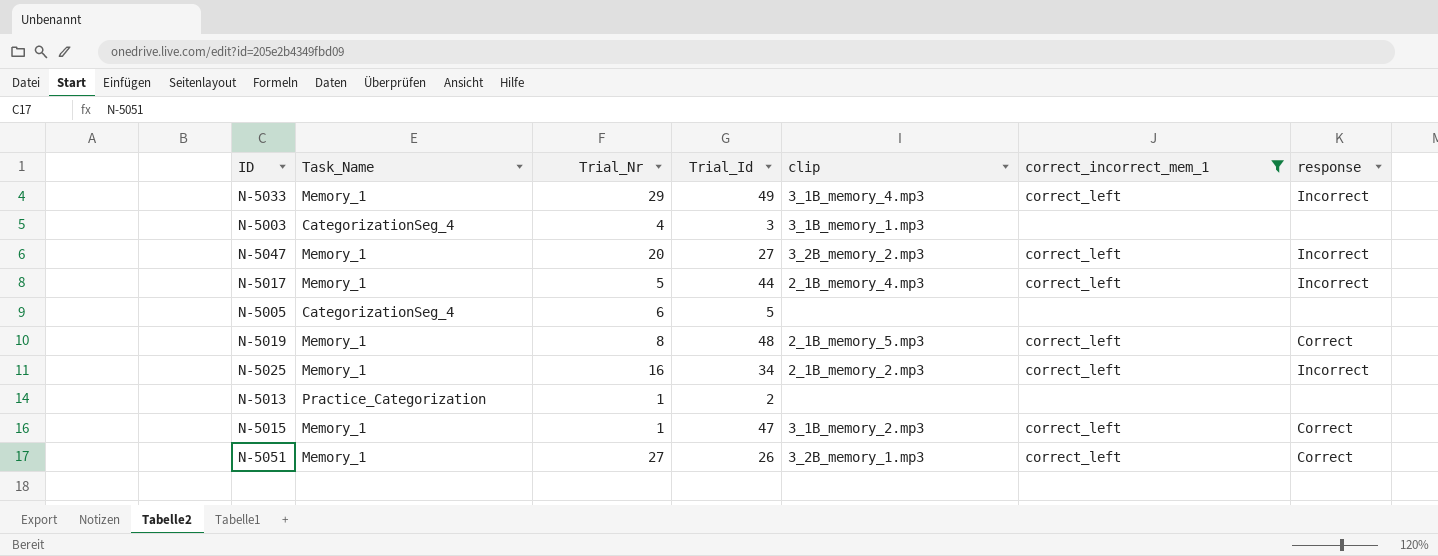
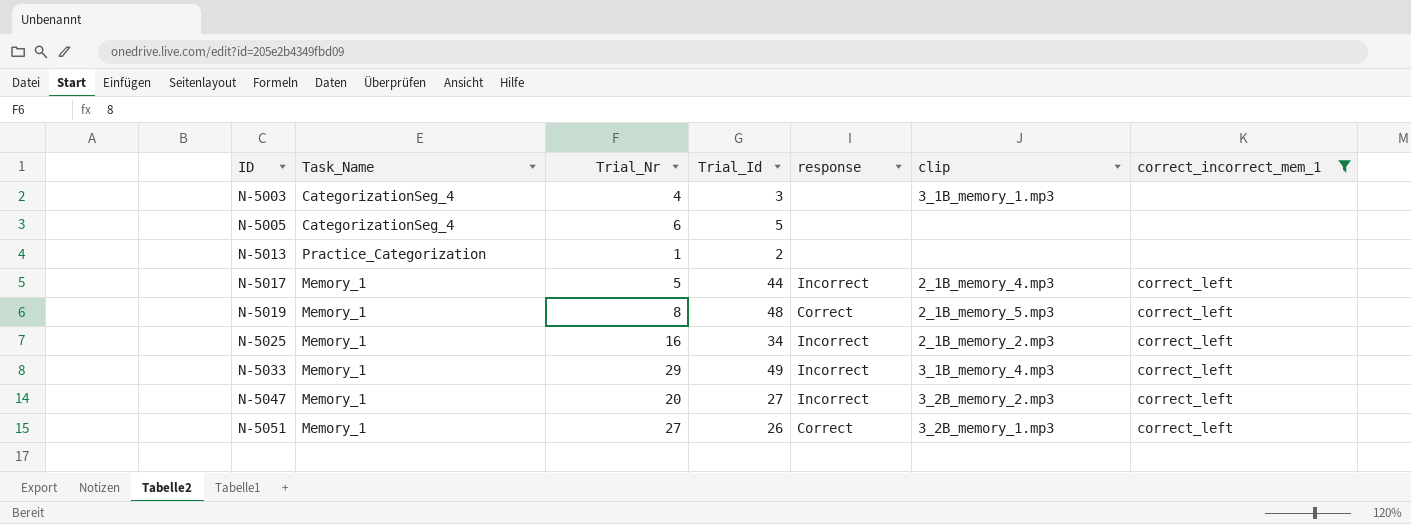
row order: none -> ID ascending
column response | position: 7 -> 5
row N-5015: Memory_1 | 1 | 47 | 3_1B_memory_2.mp3 | correct_left | Correct -> none

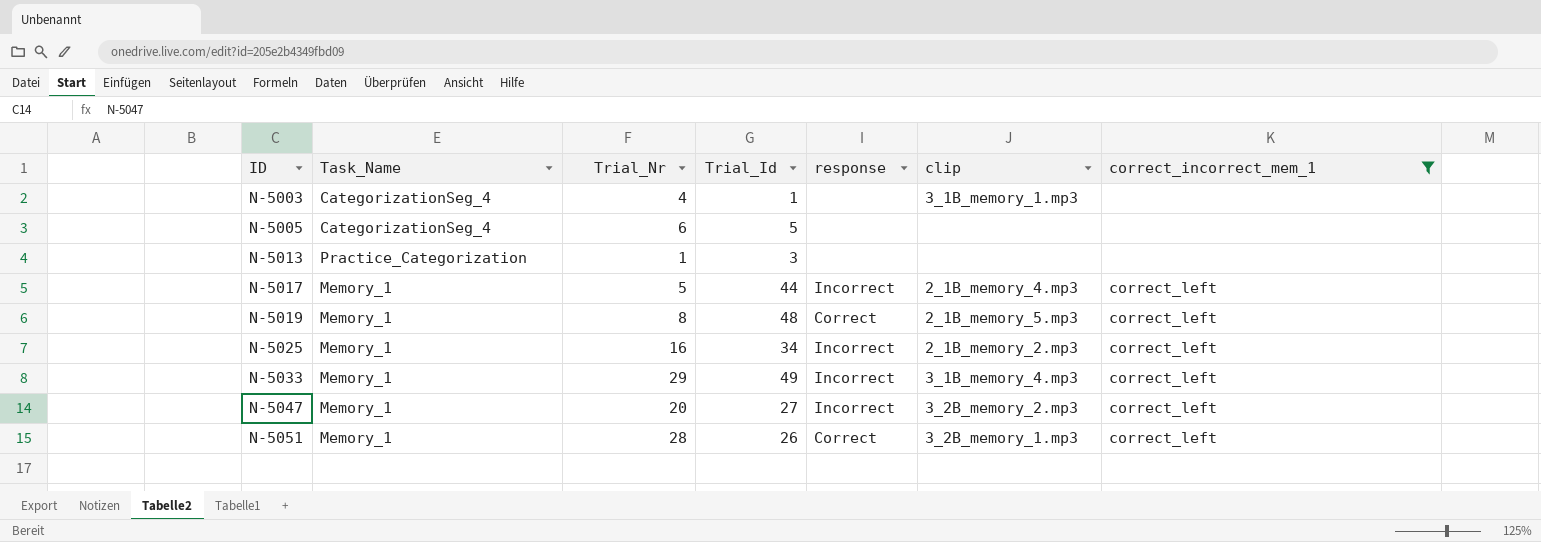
N-5003 | Trial_Id: 3 -> 1
N-5013 | Trial_Id: 2 -> 3
N-5051 | Trial_Nr: 27 -> 28

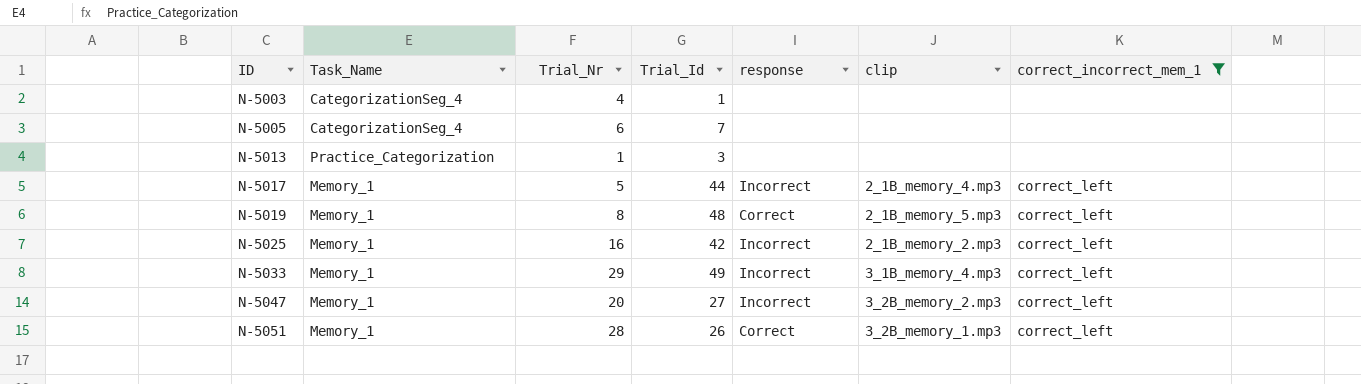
N-5003 | clip: 3_1B_memory_1.mp3 -> none
N-5005 | Trial_Id: 5 -> 7
N-5025 | Trial_Id: 34 -> 42

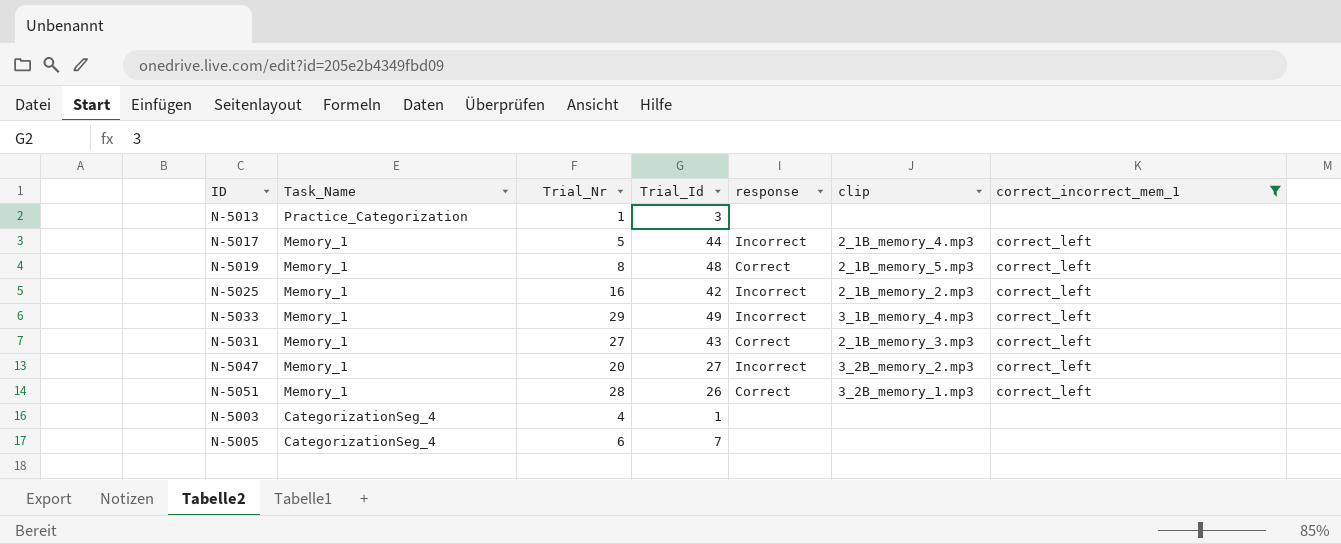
row order: ID ascending -> Task_Name descending
row N-5031: none -> Memory_1 | 27 | 43 | Correct | 2_1B_memory_3.mp3 | correct_left

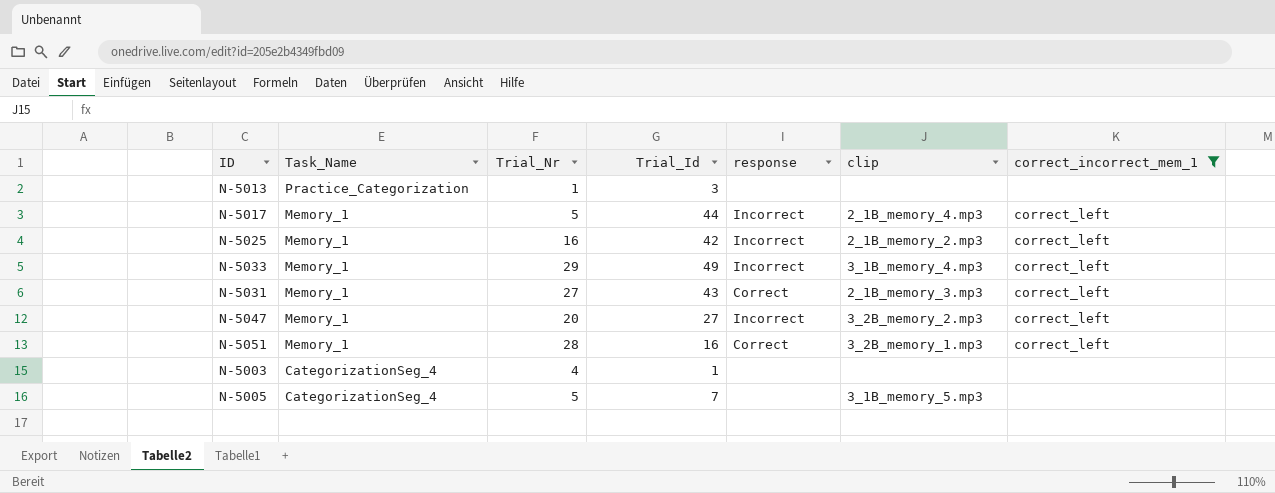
row N-5019: Memory_1 | 8 | 48 | Correct | 2_1B_memory_5.mp3 | correct_left -> none
N-5051 | Trial_Id: 26 -> 16
N-5005 | Trial_Nr: 6 -> 5
N-5005 | clip: none -> 3_1B_memory_5.mp3

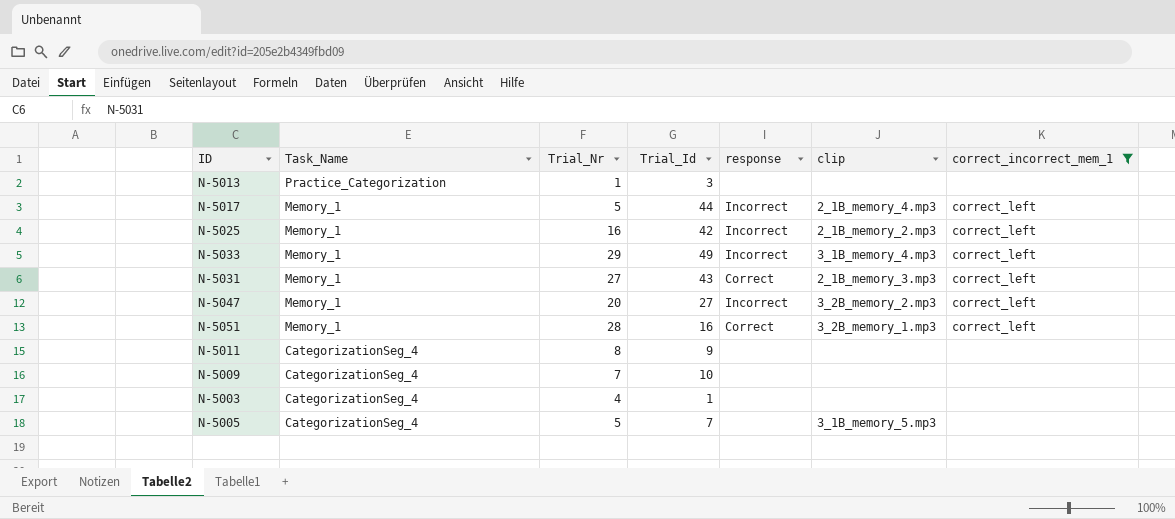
row N-5011: none -> CategorizationSeg_4 | 8 | 9 | none | none | none
row N-5009: none -> CategorizationSeg_4 | 7 | 10 | none | none | none

